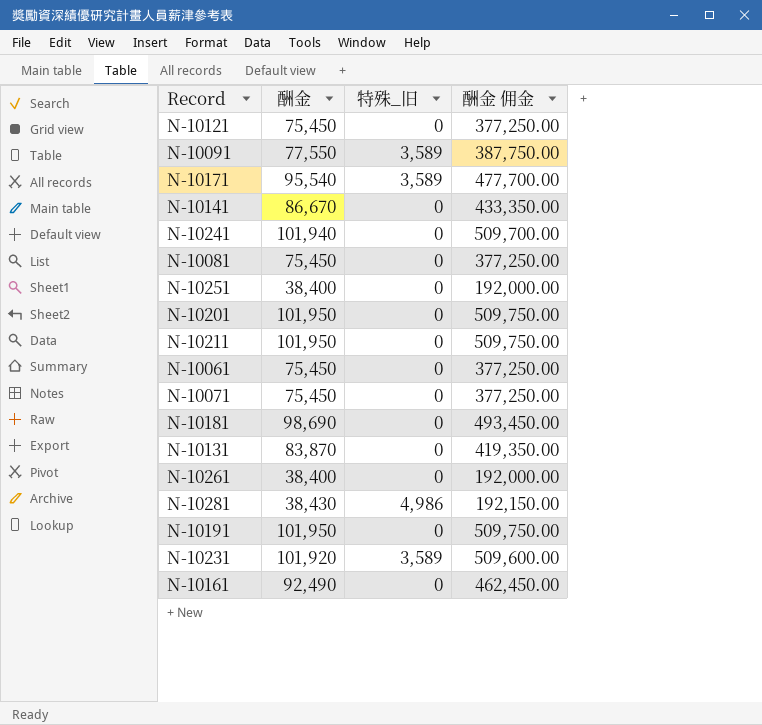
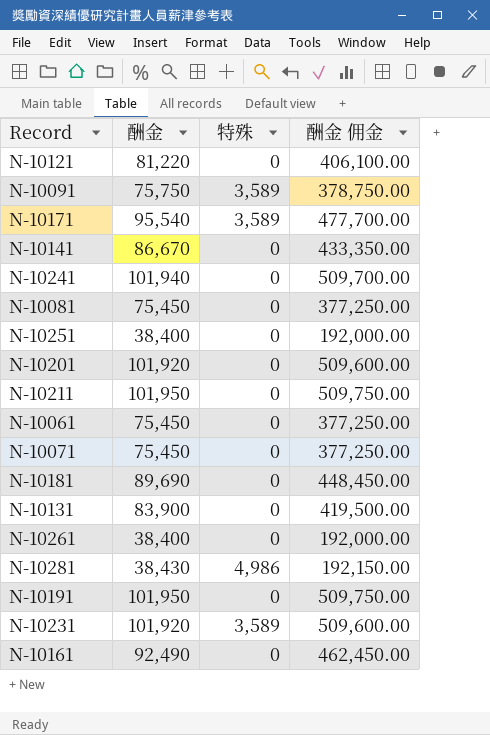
column name: 特殊_旧 -> 特殊
N-10121 | 酬金: 75,450 -> 81,220
N-10121 | 酬金 佣金: 377,250.00 -> 406,100.00
N-10091 | 酬金: 77,550 -> 75,750
N-10091 | 酬金 佣金: 387,750.00 -> 378,750.00
N-10201 | 酬金: 101,950 -> 101,920
N-10201 | 酬金 佣金: 509,750.00 -> 509,600.00
N-10181 | 酬金: 98,690 -> 89,690
N-10181 | 酬金 佣金: 493,450.00 -> 448,450.00
N-10131 | 酬金: 83,870 -> 83,900
N-10131 | 酬金 佣金: 419,350.00 -> 419,500.00

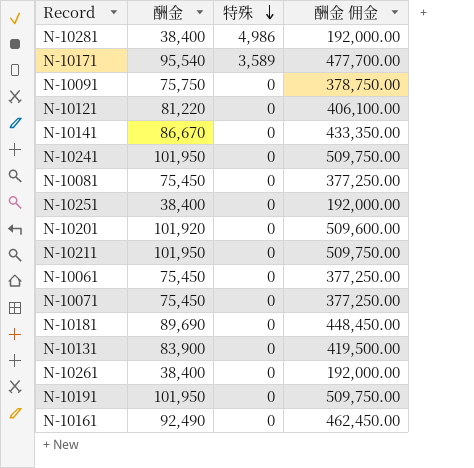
row order: none -> 特殊 descending
row N-10231: 101,920 | 3,589 | 509,600.00 -> none
N-10281 | 酬金: 38,430 -> 38,400
N-10281 | 酬金 佣金: 192,150.00 -> 192,000.00
N-10091 | 特殊: 3,589 -> 0
N-10241 | 酬金: 101,940 -> 101,950
N-10241 | 酬金 佣金: 509,700.00 -> 509,750.00

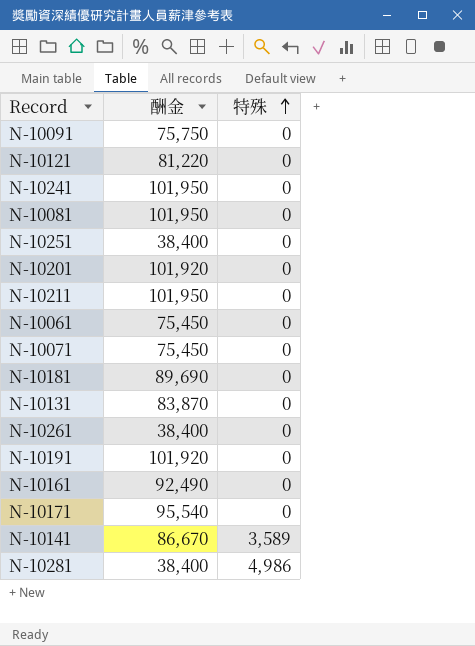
row order: 特殊 descending -> 特殊 ascending
column 酬金 佣金 | formula: [酬金] * 5 -> none
N-10081 | 酬金: 75,450 -> 101,950
N-10131 | 酬金: 83,900 -> 83,870
N-10191 | 酬金: 101,950 -> 101,920
N-10171 | 特殊: 3,589 -> 0
N-10141 | 特殊: 0 -> 3,589

